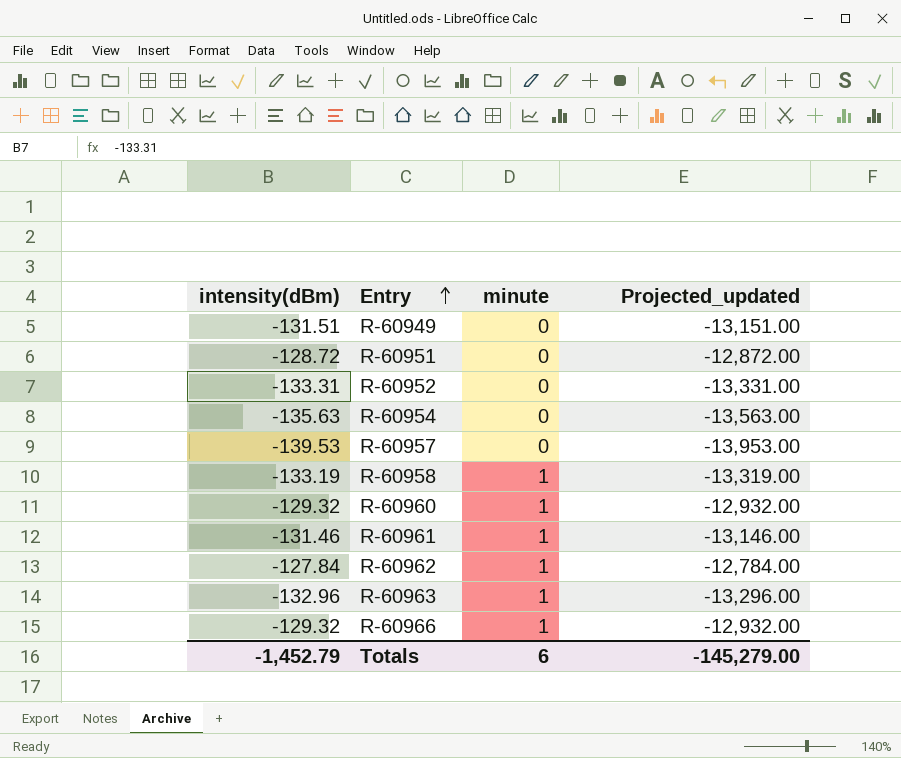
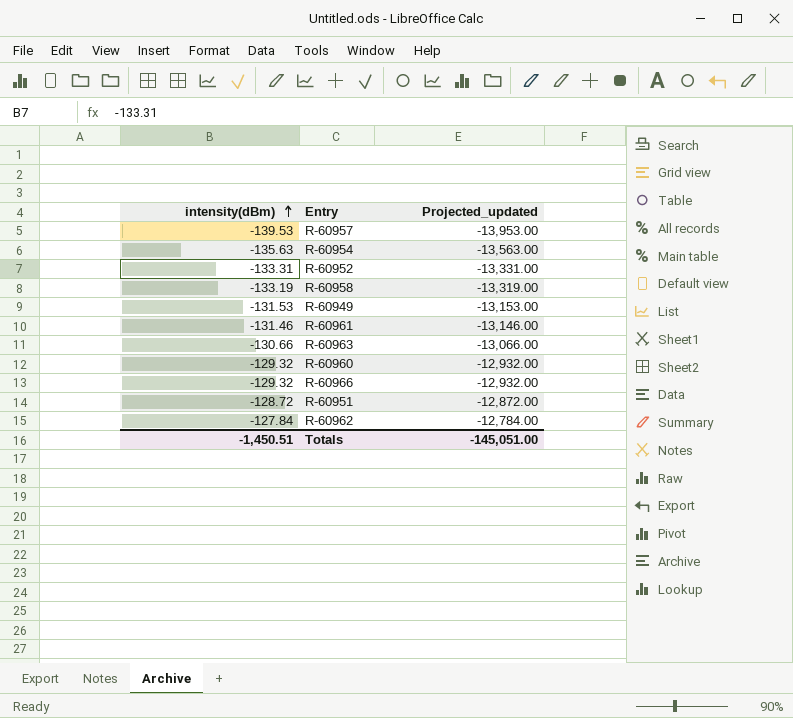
row order: Entry ascending -> intensity(dBm) ascending
column minute | position: 3 -> none
R-60949 | intensity(dBm): -131.51 -> -131.53
R-60949 | Projected_updated: -13,151.00 -> -13,153.00
R-60963 | intensity(dBm): -132.96 -> -130.66
R-60963 | Projected_updated: -13,296.00 -> -13,066.00
Totals | intensity(dBm): -1,452.79 -> -1,450.51
Totals | Projected_updated: -145,279.00 -> -145,051.00

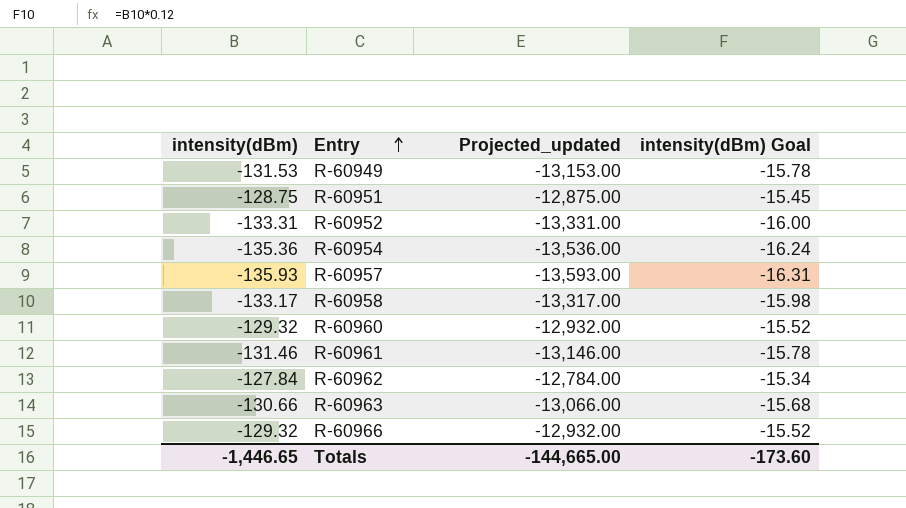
row order: intensity(dBm) ascending -> Entry ascending
column intensity(dBm) Goal | formula: none -> [intensity(dBm)] * 0.12
R-60951 | intensity(dBm): -128.72 -> -128.75
R-60951 | Projected_updated: -12,872.00 -> -12,875.00
R-60954 | intensity(dBm): -135.63 -> -135.36
R-60954 | Projected_updated: -13,563.00 -> -13,536.00
R-60957 | intensity(dBm): -139.53 -> -135.93
R-60957 | Projected_updated: -13,953.00 -> -13,593.00
R-60958 | intensity(dBm): -133.19 -> -133.17
R-60958 | Projected_updated: -13,319.00 -> -13,317.00
Totals | intensity(dBm): -1,450.51 -> -1,446.65
Totals | Projected_updated: -145,051.00 -> -144,665.00

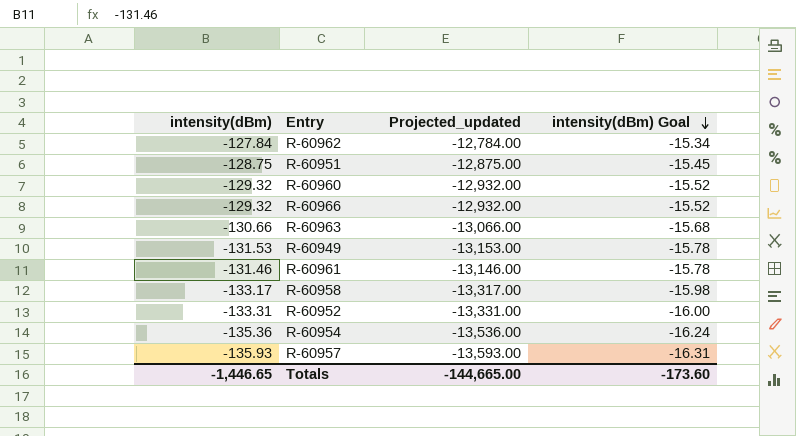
row order: Entry ascending -> intensity(dBm) Goal descending

